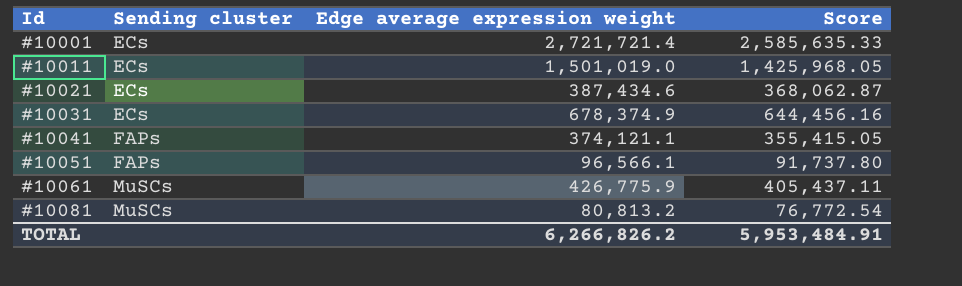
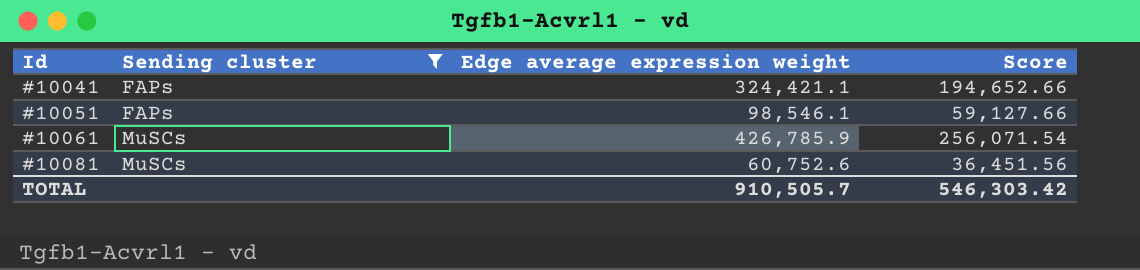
filter: none -> Sending cluster != ECs
column Score | formula: [Edge average expression weight] * 0.95 -> [Edge average expression weight] * 0.6
#10041 | Edge average expression weight: 374,121.1 -> 324,421.1
#10051 | Edge average expression weight: 96,566.1 -> 98,546.1
#10061 | Edge average expression weight: 426,775.9 -> 426,785.9
#10081 | Edge average expression weight: 80,813.2 -> 60,752.6
TOTAL | Edge average expression weight: 6,266,826.2 -> 910,505.7
TOTAL | Score: 5,953,484.91 -> 546,303.42

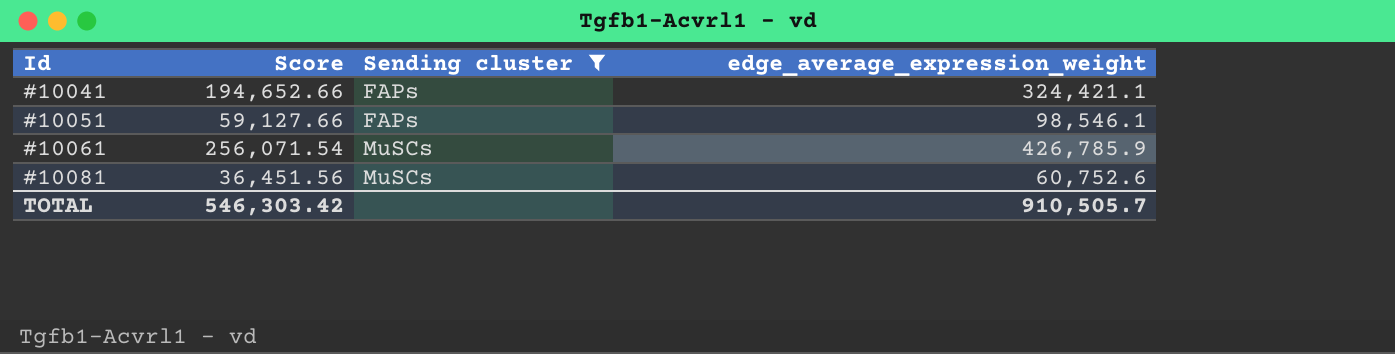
column Score | position: 4 -> 2
column name: Edge average expression weight -> edge_average_expression_weight

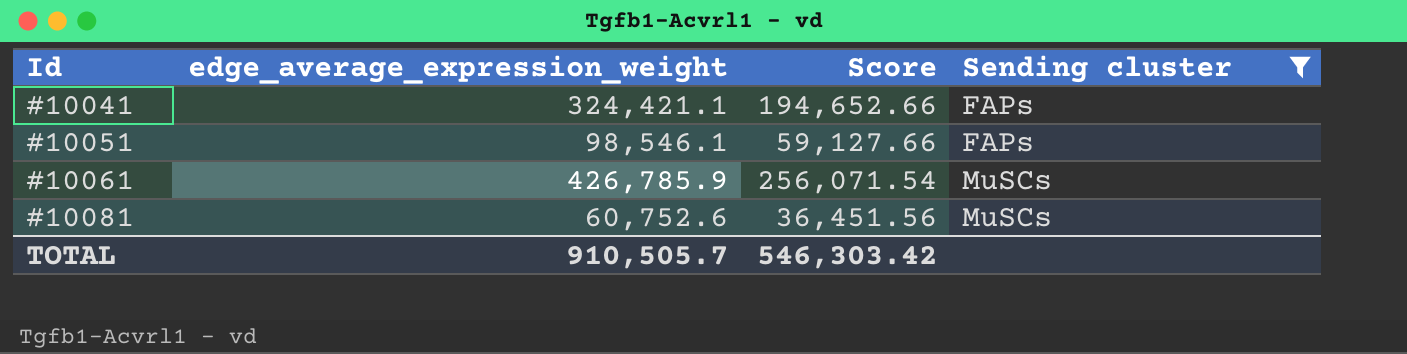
column edge_average_expression_weight | position: 4 -> 2

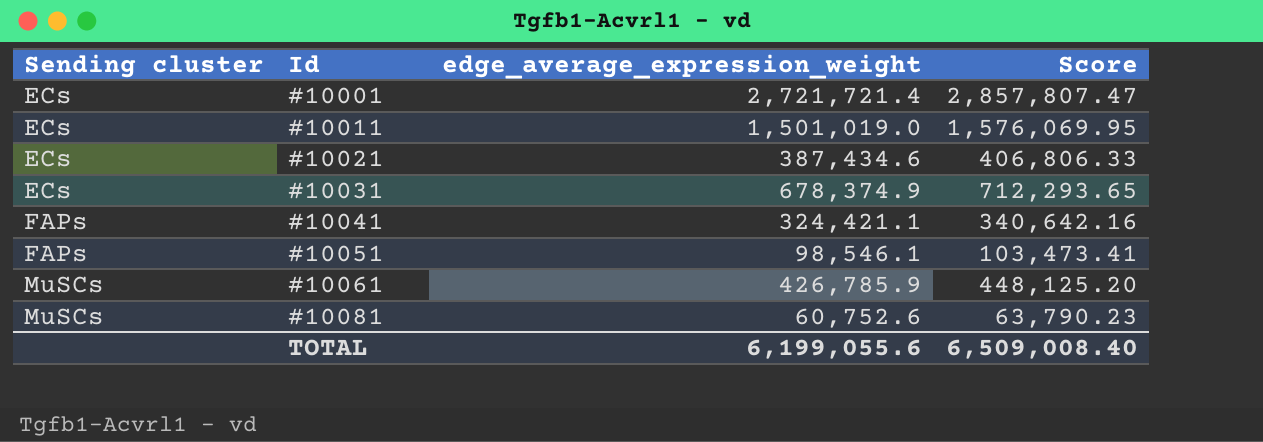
filter: Sending cluster != ECs -> none
column Sending cluster | position: 4 -> 1
column Score | formula: [edge_average_expression_weight] * 0.6 -> [edge_average_expression_weight] * 1.05
TOTAL | edge_average_expression_weight: 910,505.7 -> 6,199,055.6
TOTAL | Score: 546,303.42 -> 6,509,008.40

